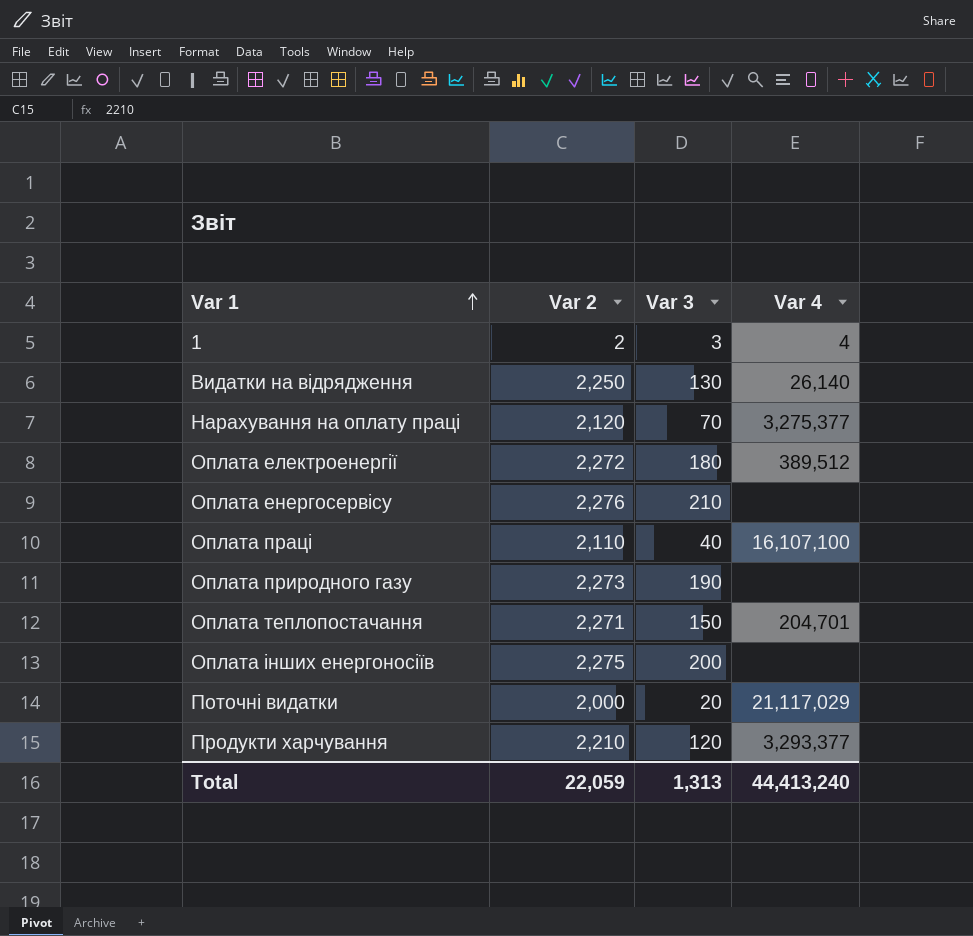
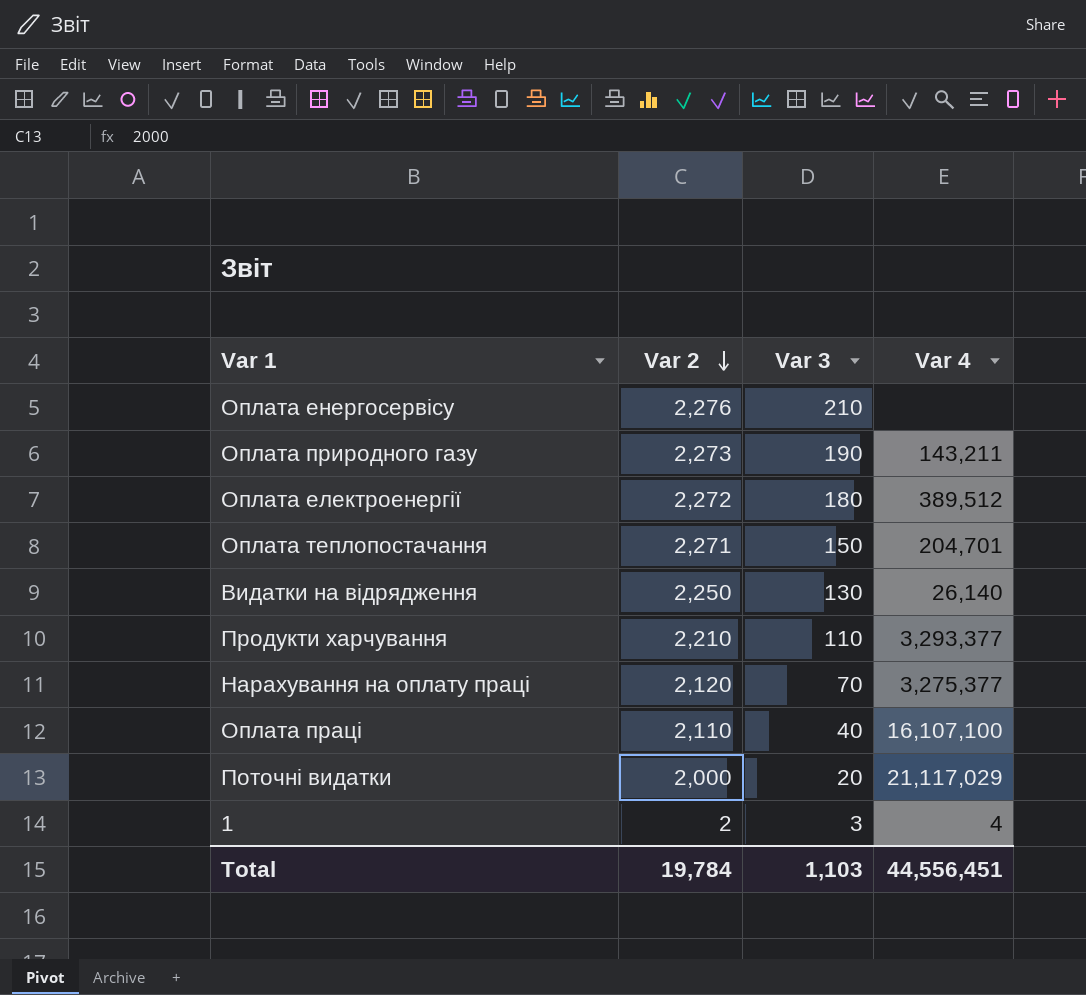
row order: Var 1 ascending -> Var 2 descending
row Оплата інших енергоносіїв: 2,275 | 200 | none -> none
Оплата природного газу | Var 4: none -> 143,211
Продукти харчування | Var 3: 120 -> 110
Total | Var 2: 22,059 -> 19,784
Total | Var 3: 1,313 -> 1,103
Total | Var 4: 44,413,240 -> 44,556,451

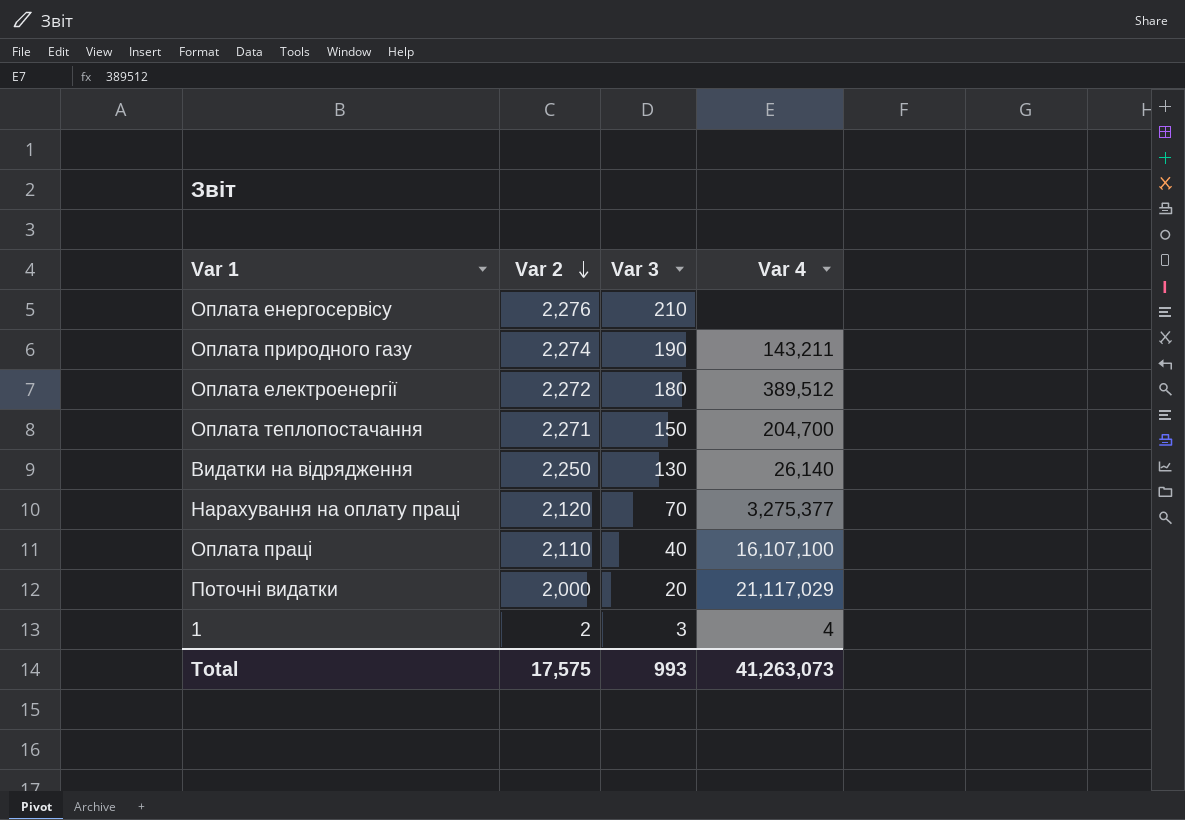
row Продукти харчування: 2,210 | 110 | 3,293,377 -> none
Оплата природного газу | Var 2: 2,273 -> 2,274
Оплата теплопостачання | Var 4: 204,701 -> 204,700
Total | Var 2: 19,784 -> 17,575
Total | Var 3: 1,103 -> 993
Total | Var 4: 44,556,451 -> 41,263,073

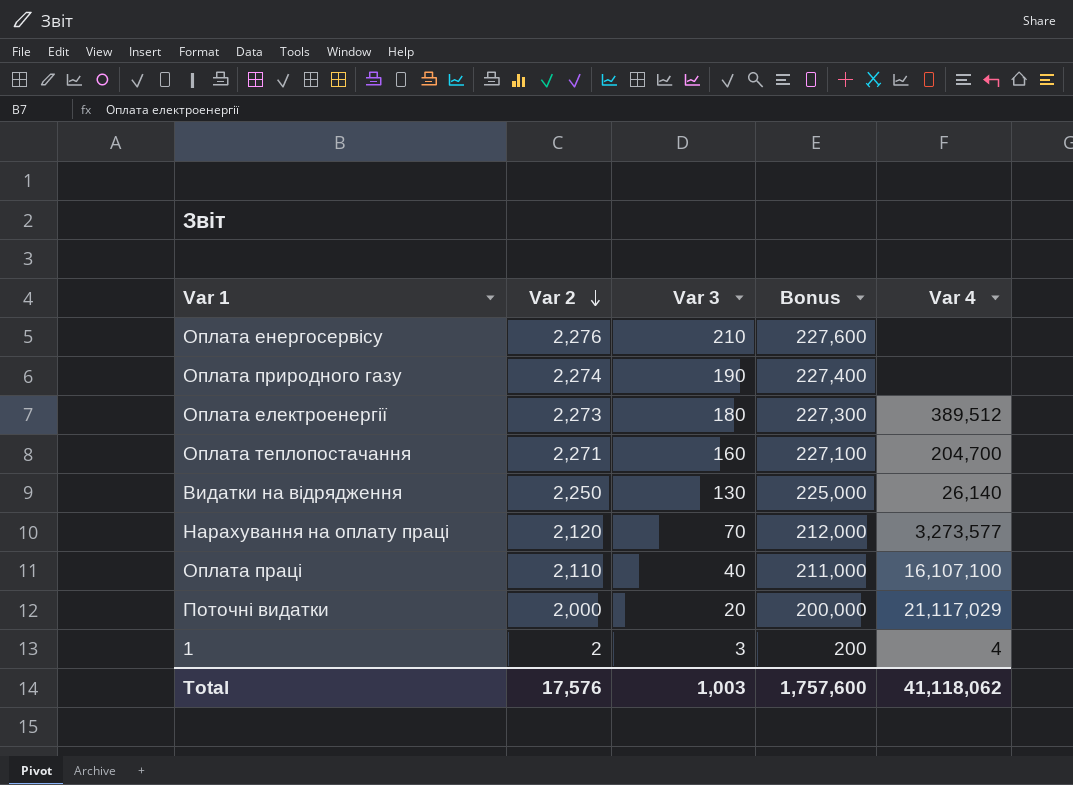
column Bonus | formula: none -> [Var 2] * 100
Оплата природного газу | Var 4: 143,211 -> none
Оплата електроенергії | Var 2: 2,272 -> 2,273
Оплата теплопостачання | Var 3: 150 -> 160
Нарахування на оплату праці | Var 4: 3,275,377 -> 3,273,577
Total | Var 2: 17,575 -> 17,576
Total | Var 3: 993 -> 1,003
Total | Var 4: 41,263,073 -> 41,118,062

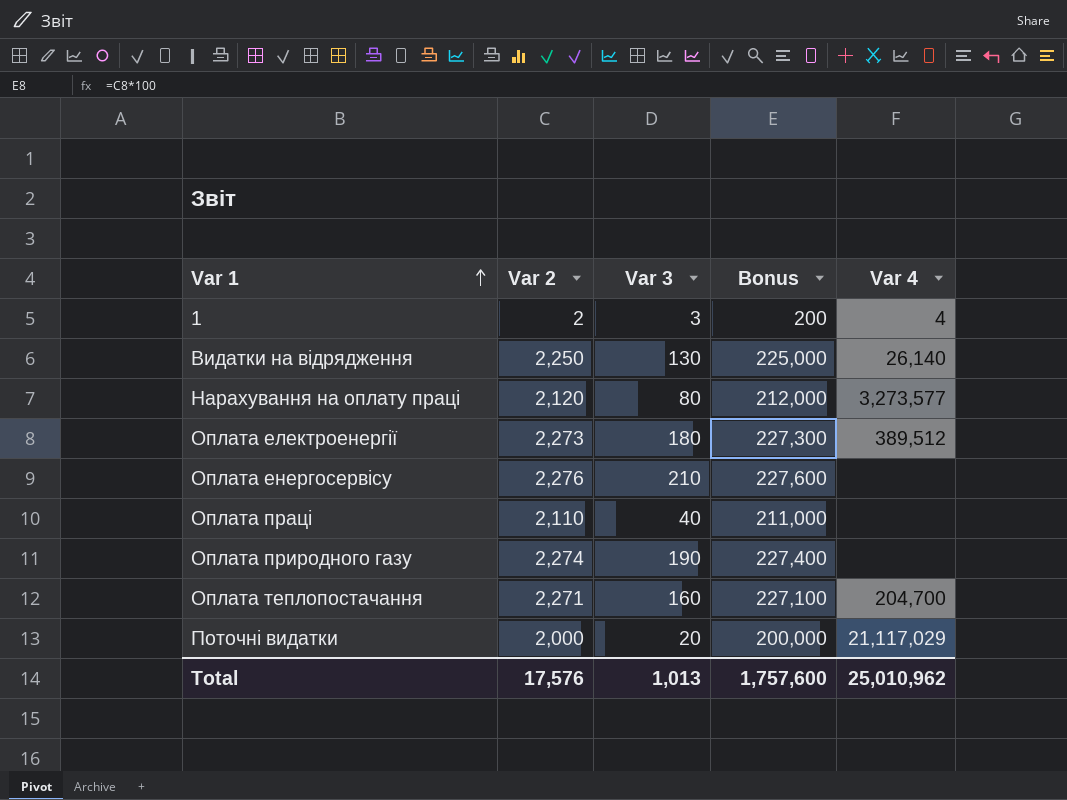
row order: Var 2 descending -> Var 1 ascending
Нарахування на оплату праці | Var 3: 70 -> 80
Оплата праці | Var 4: 16,107,100 -> none
Total | Var 3: 1,003 -> 1,013
Total | Var 4: 41,118,062 -> 25,010,962

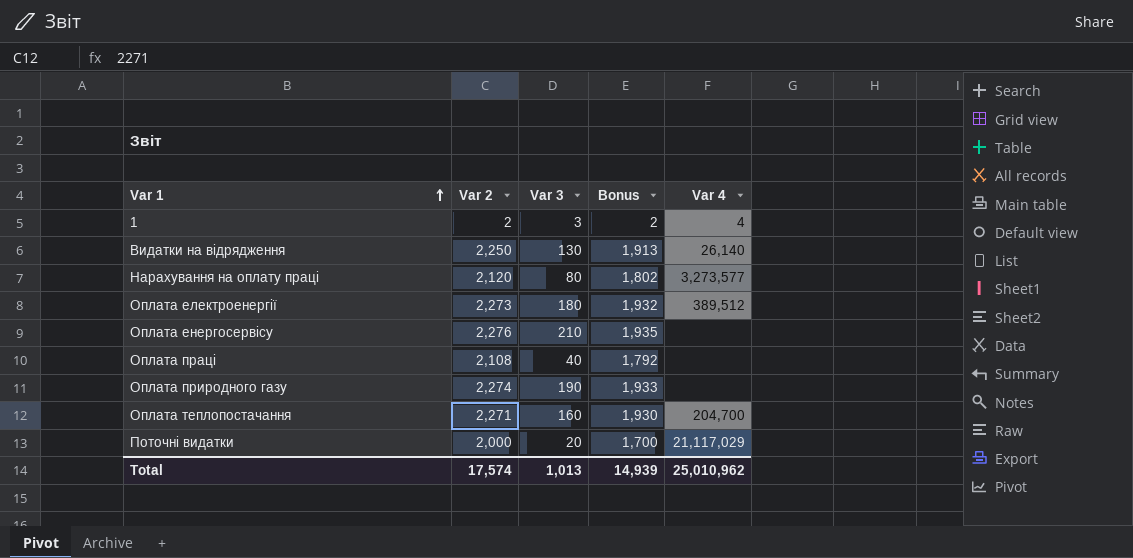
column Bonus | formula: [Var 2] * 100 -> [Var 2] * 0.85
Оплата праці | Var 2: 2,110 -> 2,108
Total | Var 2: 17,576 -> 17,574
Total | Bonus: 1,757,600 -> 14,939

